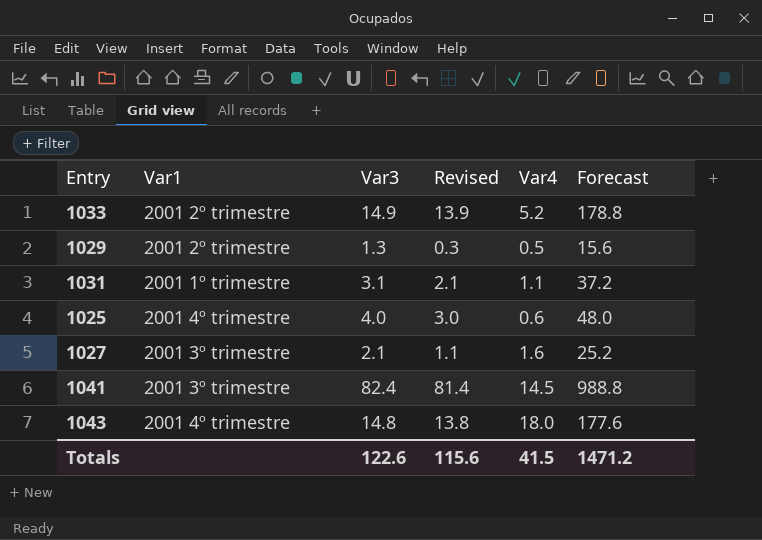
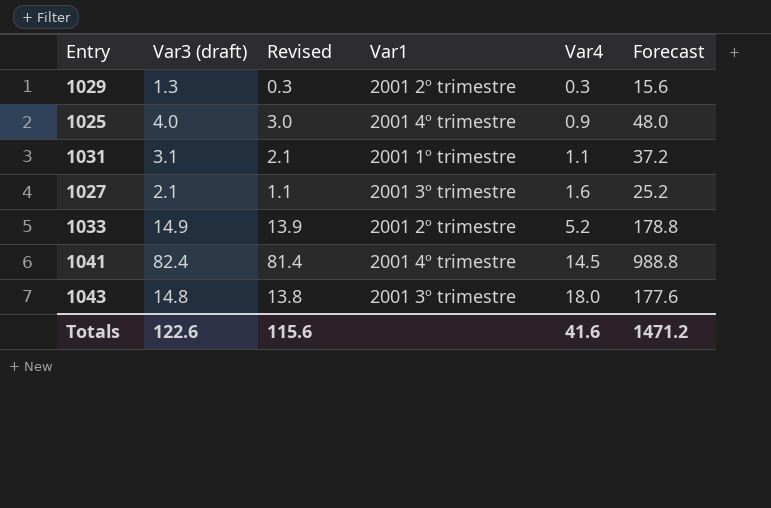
row order: none -> Var4 ascending
column name: Var3 -> Var3 (draft)
column Var1 | position: 2 -> 4
1029 | Var4: 0.5 -> 0.3
1025 | Var4: 0.6 -> 0.9
1041 | Var1: 2001 3º trimestre -> 2001 4º trimestre
1043 | Var1: 2001 4º trimestre -> 2001 3º trimestre
Totals | Var4: 41.5 -> 41.6

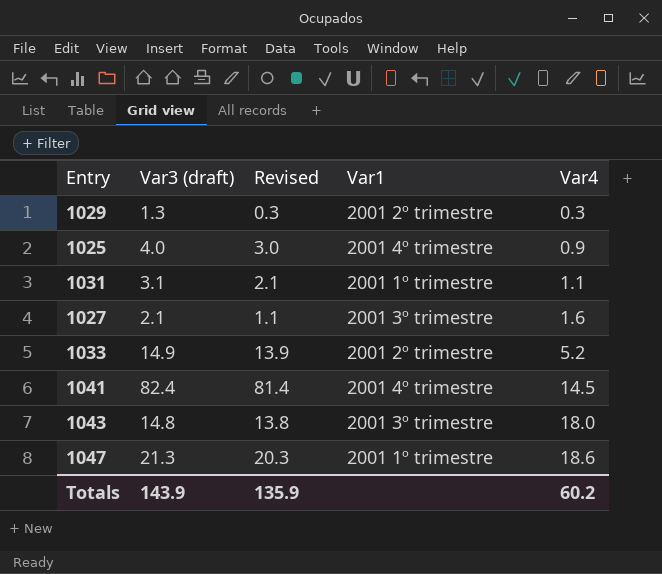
column Forecast | formula: [Var3 (draft)] * 12 -> none
row 1047: none -> 21.3 | 20.3 | 2001 1º trimestre | 18.6
Totals | Var3 (draft): 122.6 -> 143.9
Totals | Revised: 115.6 -> 135.9
Totals | Var4: 41.6 -> 60.2

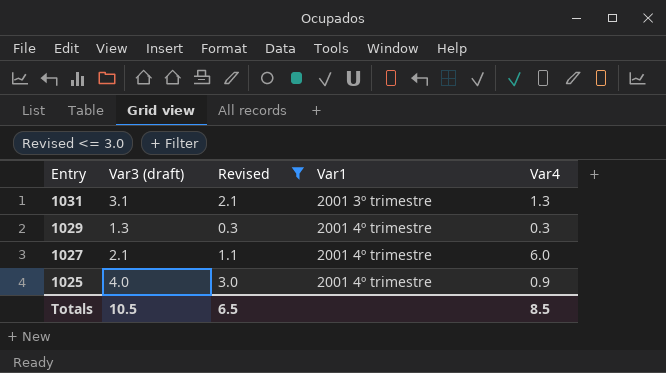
filter: none -> Revised <= 3.0
row order: Var4 ascending -> Entry descending
1031 | Var1: 2001 1º trimestre -> 2001 3º trimestre
1031 | Var4: 1.1 -> 1.3
1029 | Var1: 2001 2º trimestre -> 2001 4º trimestre
1027 | Var1: 2001 3º trimestre -> 2001 4º trimestre
1027 | Var4: 1.6 -> 6.0
Totals | Var3 (draft): 143.9 -> 10.5
Totals | Revised: 135.9 -> 6.5
Totals | Var4: 60.2 -> 8.5

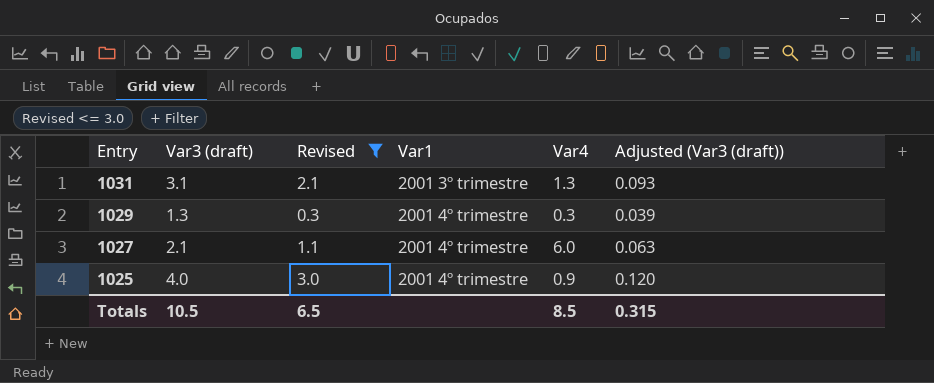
column Adjusted (Var3 (draft)) | formula: none -> [Var3 (draft)] * 0.03

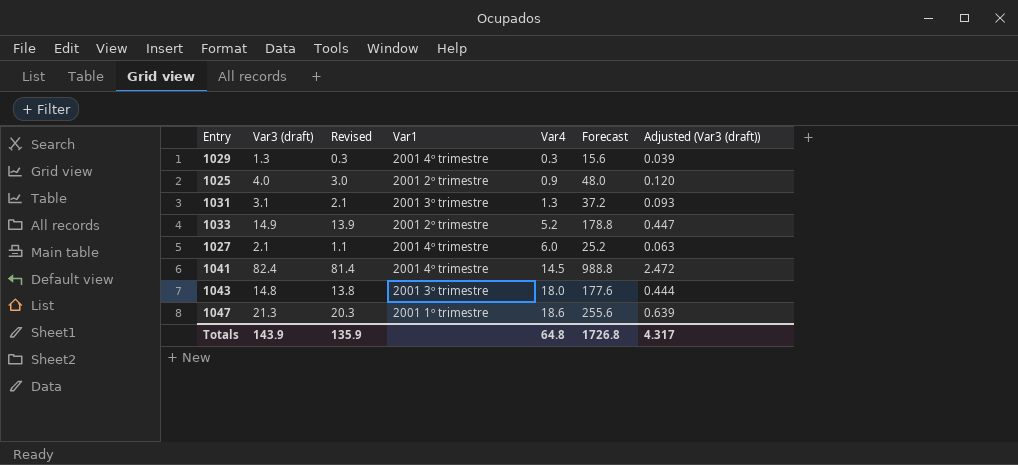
filter: Revised <= 3.0 -> none
row order: Entry descending -> Var4 ascending
column Forecast | formula: none -> [Var3 (draft)] * 12
1025 | Var1: 2001 4º trimestre -> 2001 2º trimestre
Totals | Var3 (draft): 10.5 -> 143.9
Totals | Revised: 6.5 -> 135.9
Totals | Var4: 8.5 -> 64.8
Totals | Adjusted (Var3 (draft)): 0.315 -> 4.317

